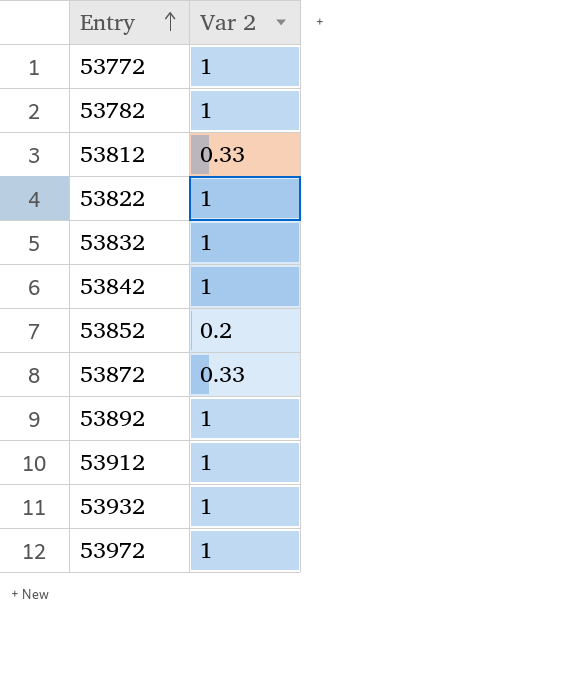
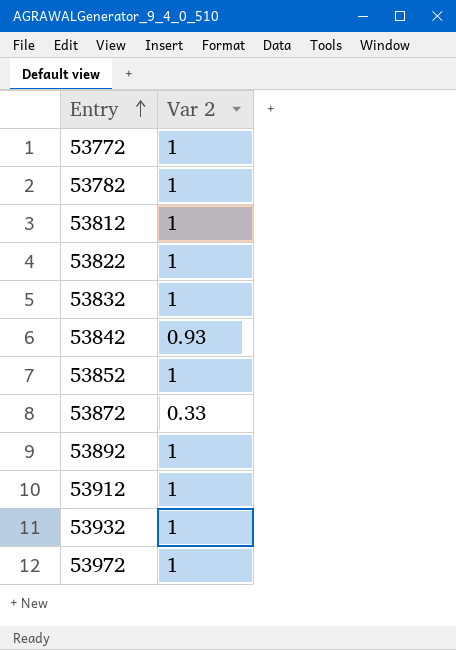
53812 | Var 2: 0.33 -> 1
53842 | Var 2: 1 -> 0.93
53852 | Var 2: 0.2 -> 1

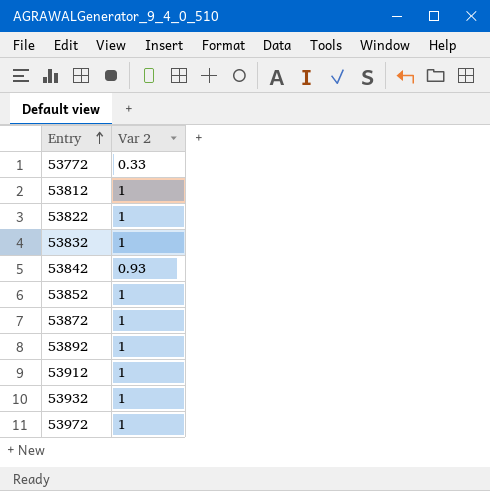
row 53782: 1 -> none
53772 | Var 2: 1 -> 0.33
53872 | Var 2: 0.33 -> 1

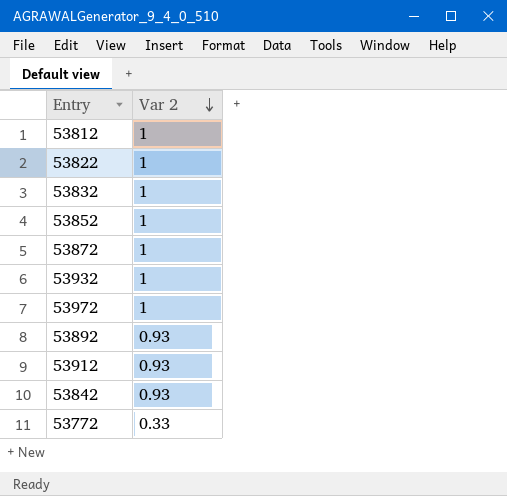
row order: Entry ascending -> Var 2 descending
53892 | Var 2: 1 -> 0.93
53912 | Var 2: 1 -> 0.93

